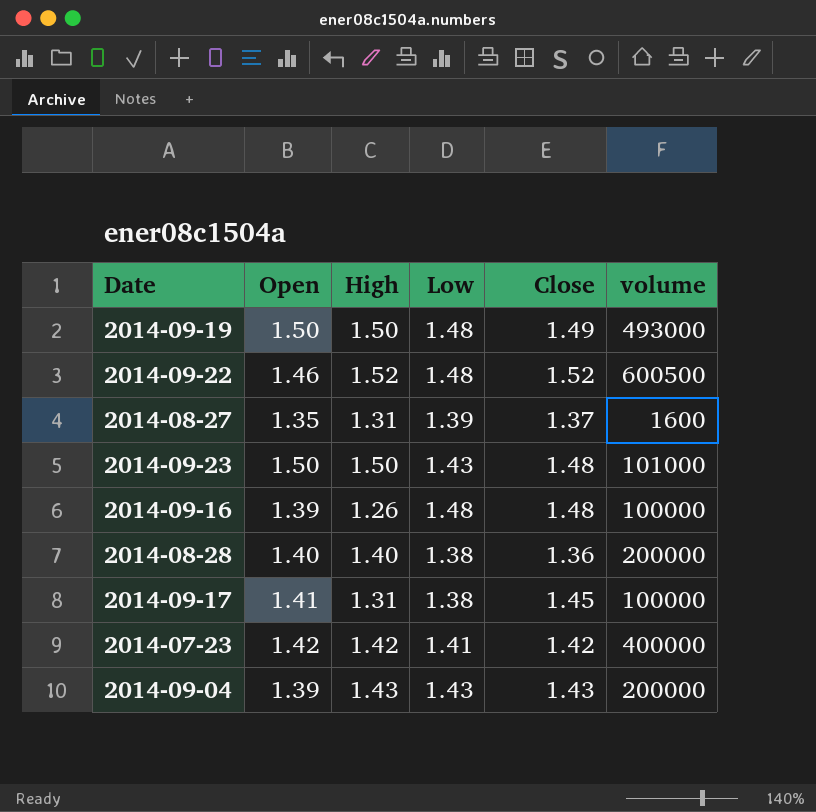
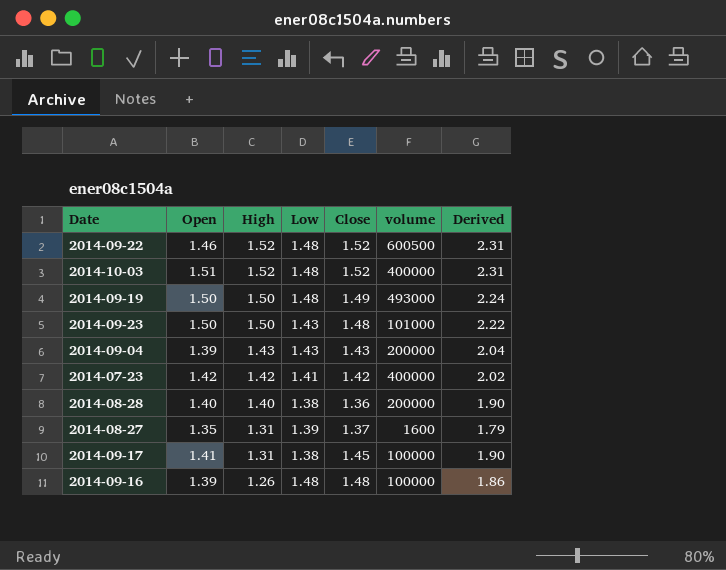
row order: none -> High descending
column Derived | formula: none -> [High] * [Close]
row 2014-10-03: none -> 1.51 | 1.52 | 1.48 | 1.52 | 400000 | 2.31

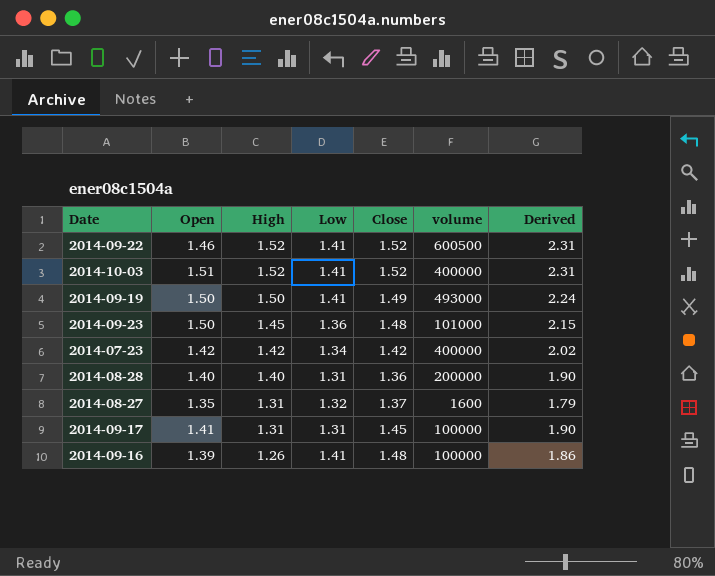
row 2014-09-04: 1.39 | 1.43 | 1.43 | 1.43 | 200000 | 2.04 -> none
2014-09-22 | Low: 1.48 -> 1.41
2014-10-03 | Low: 1.48 -> 1.41
2014-09-19 | Low: 1.48 -> 1.41
2014-09-23 | High: 1.50 -> 1.45
2014-09-23 | Low: 1.43 -> 1.36
2014-09-23 | Derived: 2.22 -> 2.15
2014-07-23 | Low: 1.41 -> 1.34
2014-08-28 | Low: 1.38 -> 1.31
2014-08-27 | Low: 1.39 -> 1.32
2014-09-17 | Low: 1.38 -> 1.31
2014-09-16 | Low: 1.48 -> 1.41

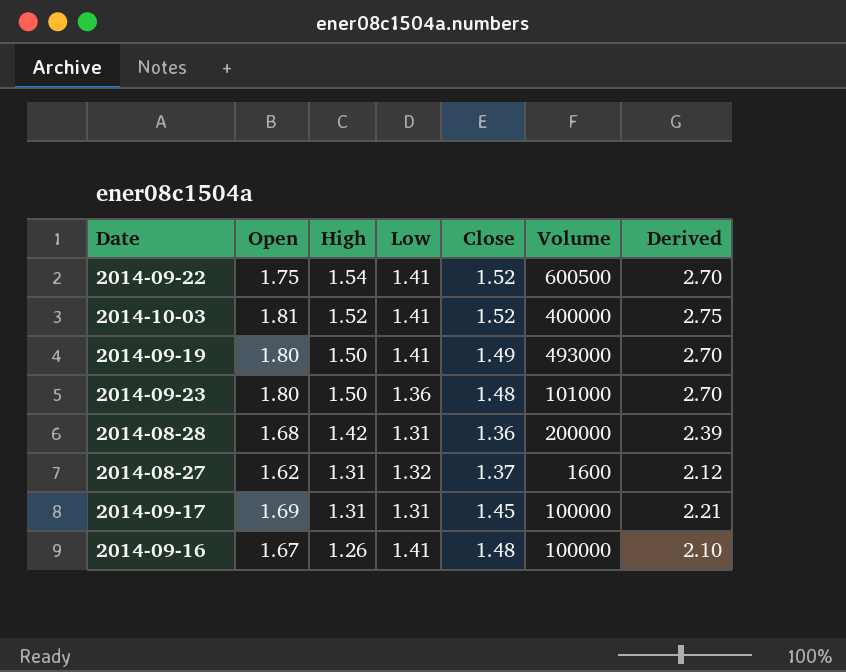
column name: volume -> Volume
column Derived | formula: [High] * [Close] -> [Open] * [High]
row 2014-07-23: 1.42 | 1.42 | 1.34 | 1.42 | 400000 | 2.02 -> none
2014-09-22 | Open: 1.46 -> 1.75
2014-09-22 | High: 1.52 -> 1.54
2014-10-03 | Open: 1.51 -> 1.81
2014-09-19 | Open: 1.50 -> 1.80
2014-09-23 | Open: 1.50 -> 1.80
2014-09-23 | High: 1.45 -> 1.50
2014-08-28 | Open: 1.40 -> 1.68
2014-08-28 | High: 1.40 -> 1.42
2014-08-27 | Open: 1.35 -> 1.62
2014-09-17 | Open: 1.41 -> 1.69
2014-09-16 | Open: 1.39 -> 1.67

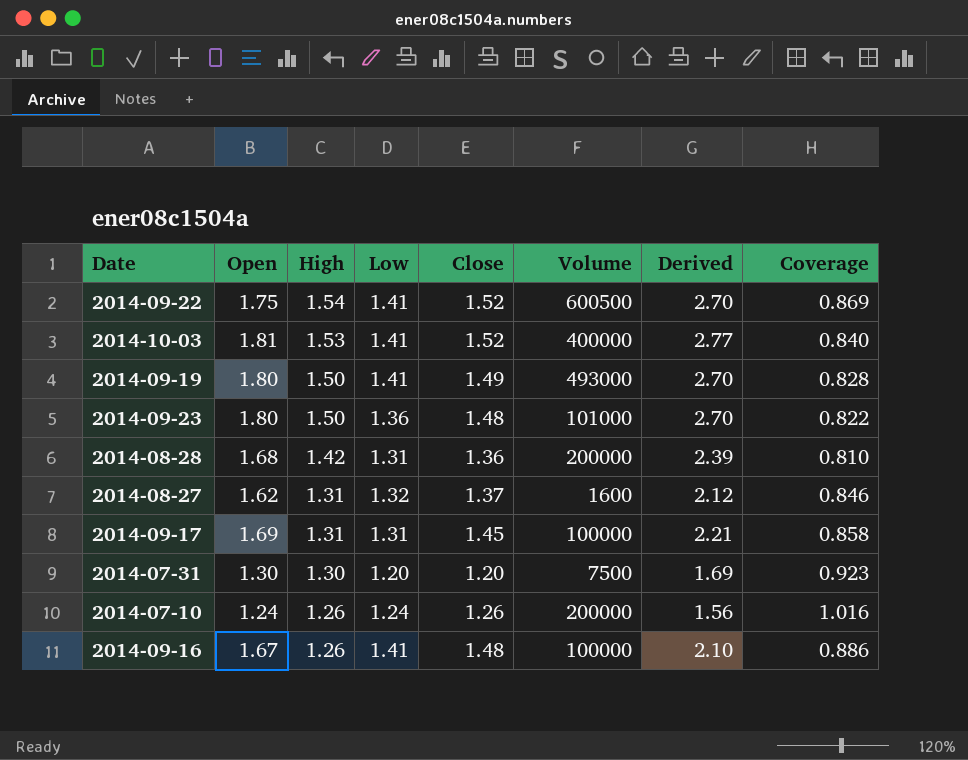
column Coverage | formula: none -> [Close] / [Open]
2014-10-03 | High: 1.52 -> 1.53
2014-10-03 | Derived: 2.75 -> 2.77
row 2014-07-31: none -> 1.30 | 1.30 | 1.20 | 1.20 | 7500 | 1.69 | 0.923
row 2014-07-10: none -> 1.24 | 1.26 | 1.24 | 1.26 | 200000 | 1.56 | 1.016

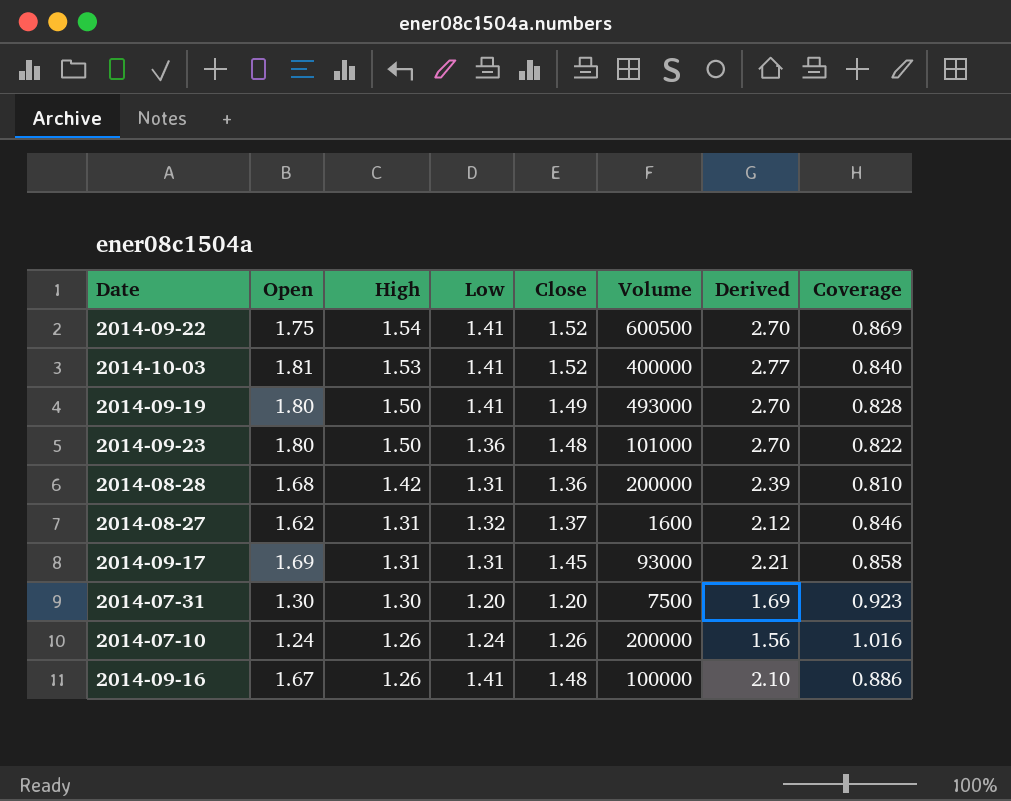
2014-09-17 | Volume: 100000 -> 93000

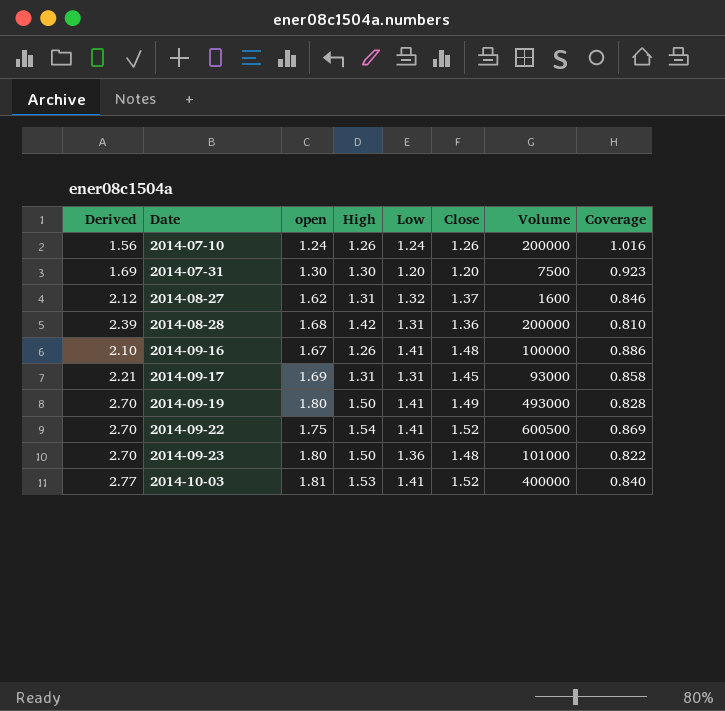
row order: High descending -> Date ascending
column Derived | position: 7 -> 1
column name: Open -> open

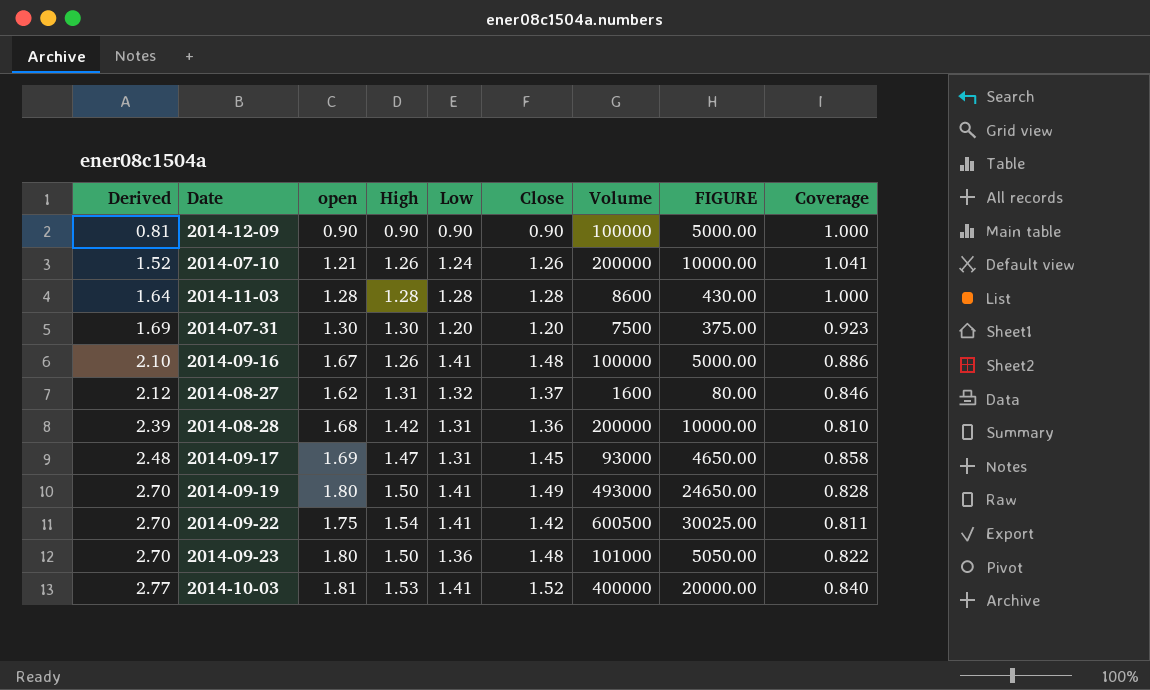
row order: Date ascending -> Derived ascending
column FIGURE | formula: none -> [Volume] * 0.05
row 2014-12-09: none -> 0.81 | 0.90 | 0.90 | 0.90 | 0.90 | 100000 | 5000.00 | 1.000
2014-07-10 | Derived: 1.56 -> 1.52
2014-07-10 | open: 1.24 -> 1.21
2014-07-10 | Coverage: 1.016 -> 1.041
row 2014-11-03: none -> 1.64 | 1.28 | 1.28 | 1.28 | 1.28 | 8600 | 430.00 | 1.000
2014-09-17 | Derived: 2.21 -> 2.48
2014-09-17 | High: 1.31 -> 1.47
2014-09-22 | Close: 1.52 -> 1.42
2014-09-22 | Coverage: 0.869 -> 0.811

